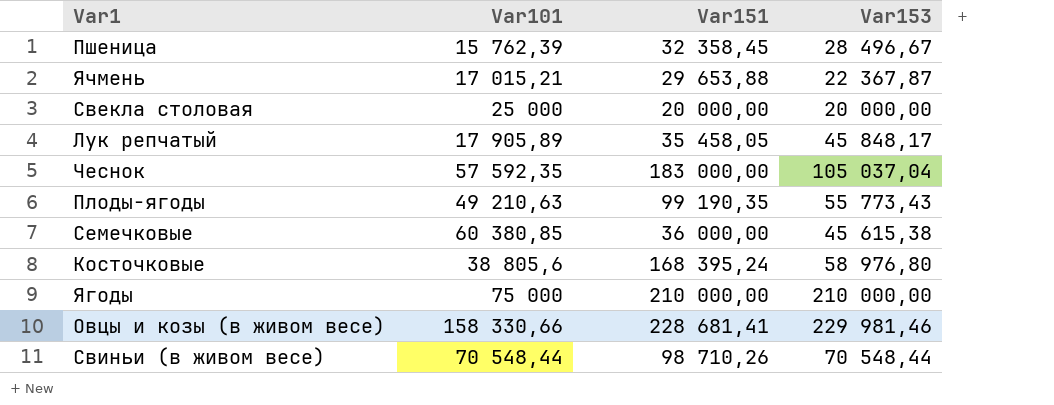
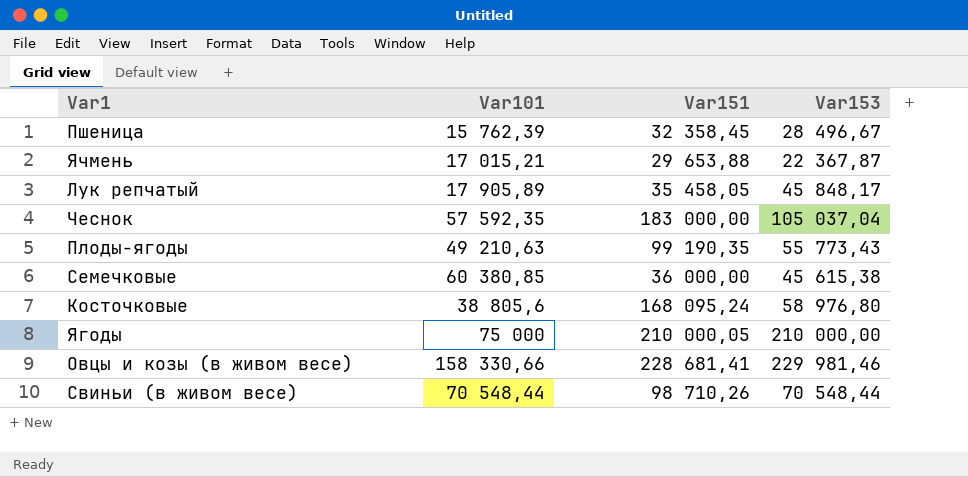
row Свекла столовая: 25 000 | 20 000,00 | 20 000,00 -> none
Косточковые | Var151: 168 395,24 -> 168 095,24
Ягоды | Var151: 210 000,00 -> 210 000,05

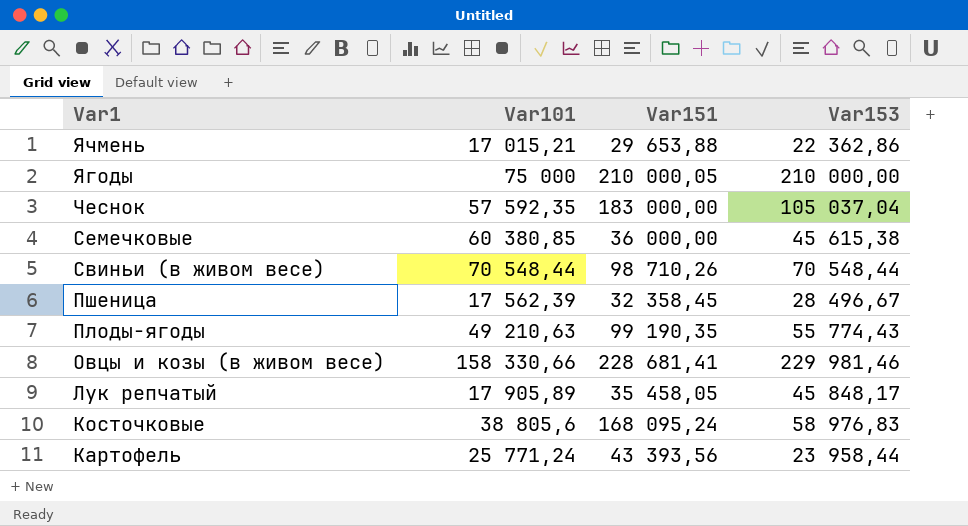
row order: none -> Var1 descending
Ячмень | Var153: 22 367,87 -> 22 362,86
Пшеница | Var101: 15 762,39 -> 17 562,39
Плоды-ягоды | Var153: 55 773,43 -> 55 774,43
Косточковые | Var153: 58 976,80 -> 58 976,83
row Картофель: none -> 25 771,24 | 43 393,56 | 23 958,44

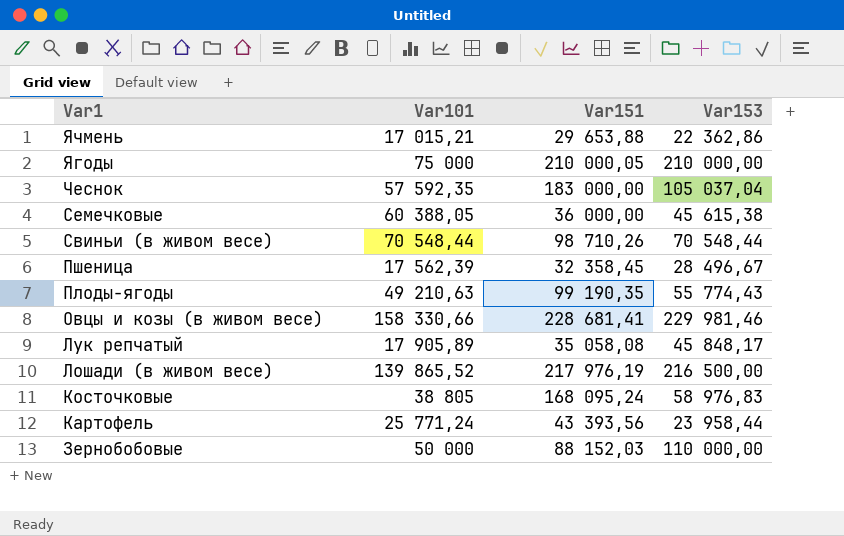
Семечковые | Var101: 60 380,85 -> 60 388,05
Лук репчатый | Var151: 35 458,05 -> 35 058,08
row Лошади (в живом весе): none -> 139 865,52 | 217 976,19 | 216 500,00
Косточковые | Var101: 38 805,6 -> 38 805
row Зернобобовые: none -> 50 000 | 88 152,03 | 110 000,00

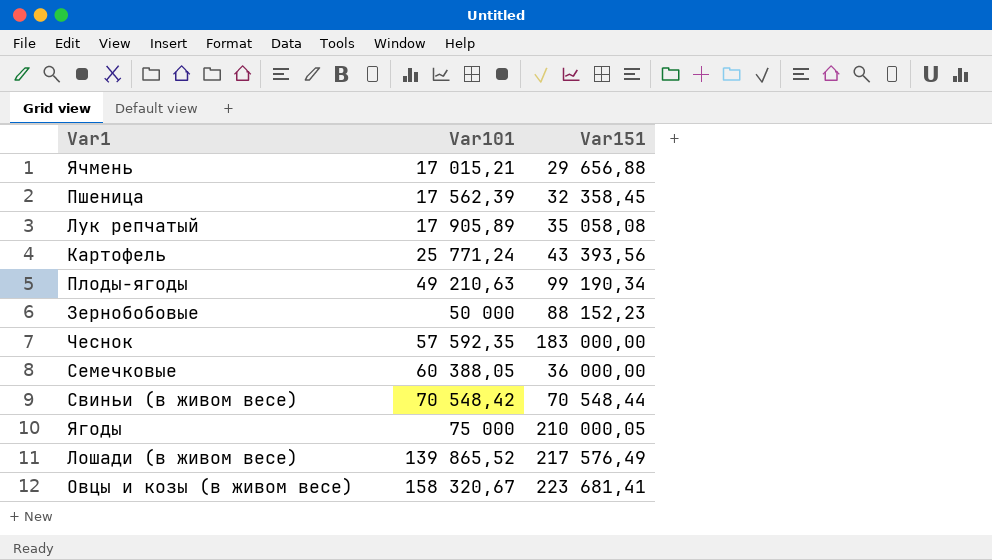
row order: Var1 descending -> Var101 ascending
column Var153 | position: 4 -> none
row Косточковые: 38 805 | 168 095,24 | 58 976,83 -> none
Ячмень | Var151: 29 653,88 -> 29 656,88
Плоды-ягоды | Var151: 99 190,35 -> 99 190,34
Зернобобовые | Var151: 88 152,03 -> 88 152,23
Свиньи (в живом весе) | Var101: 70 548,44 -> 70 548,42
Свиньи (в живом весе) | Var151: 98 710,26 -> 70 548,44
Лошади (в живом весе) | Var151: 217 976,19 -> 217 576,49
Овцы и козы (в живом весе) | Var101: 158 330,66 -> 158 320,67
Овцы и козы (в живом весе) | Var151: 228 681,41 -> 223 681,41

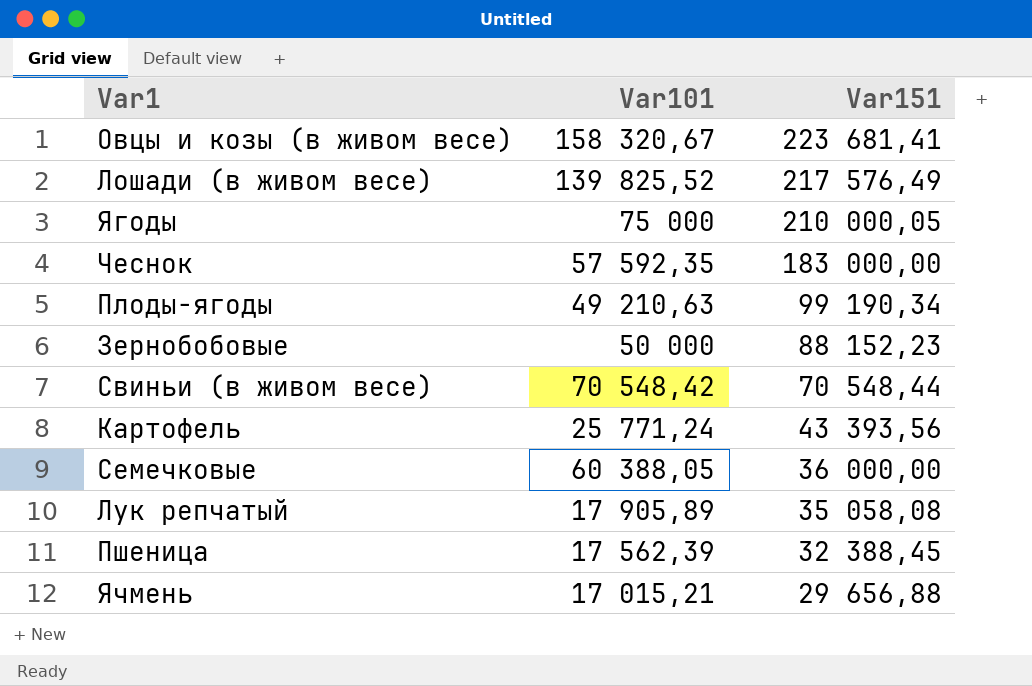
row order: Var101 ascending -> Var151 descending
Лошади (в живом весе) | Var101: 139 865,52 -> 139 825,52
Пшеница | Var151: 32 358,45 -> 32 388,45

